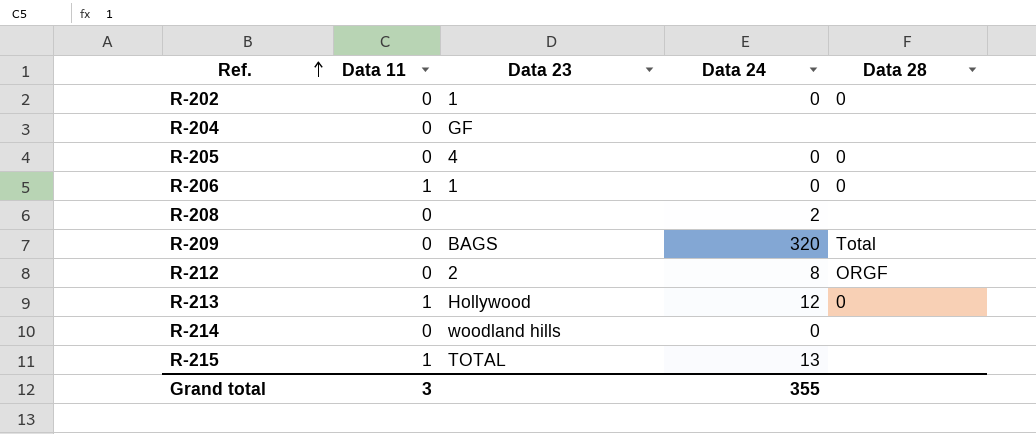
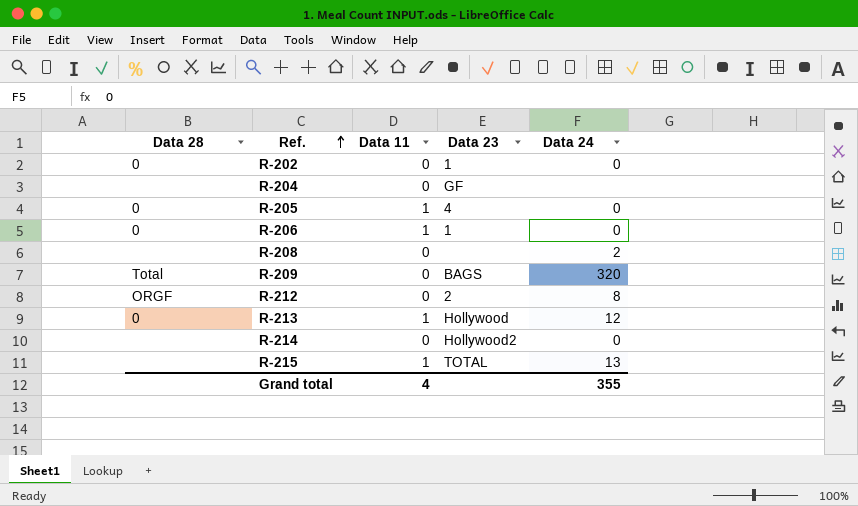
column Data 28 | position: 5 -> 1
R-205 | Data 11: 0 -> 1
R-214 | Data 23: woodland hills -> Hollywood2
Grand total | Data 11: 3 -> 4

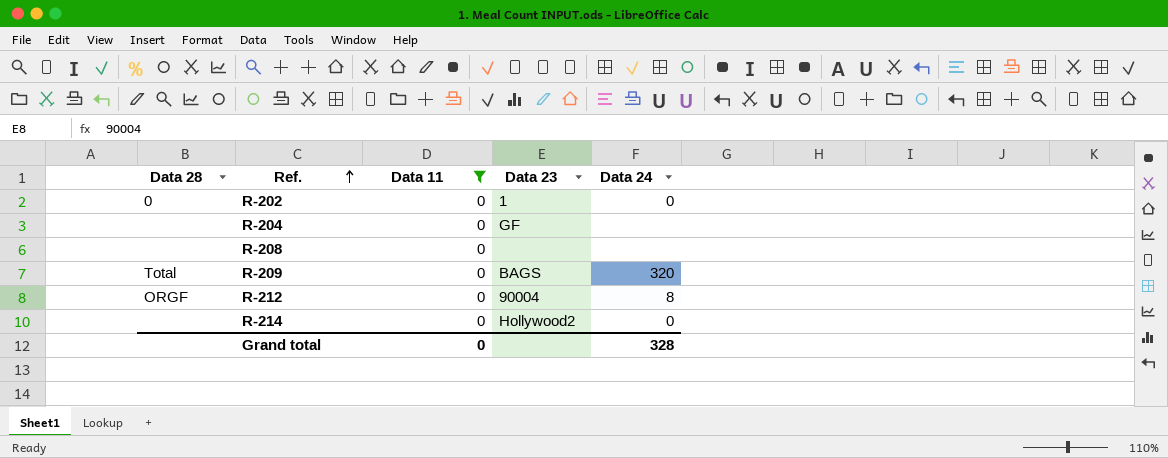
filter: none -> Data 11 = 0
R-208 | Data 24: 2 -> none
R-212 | Data 23: 2 -> 90004
Grand total | Data 11: 4 -> 0
Grand total | Data 24: 355 -> 328

